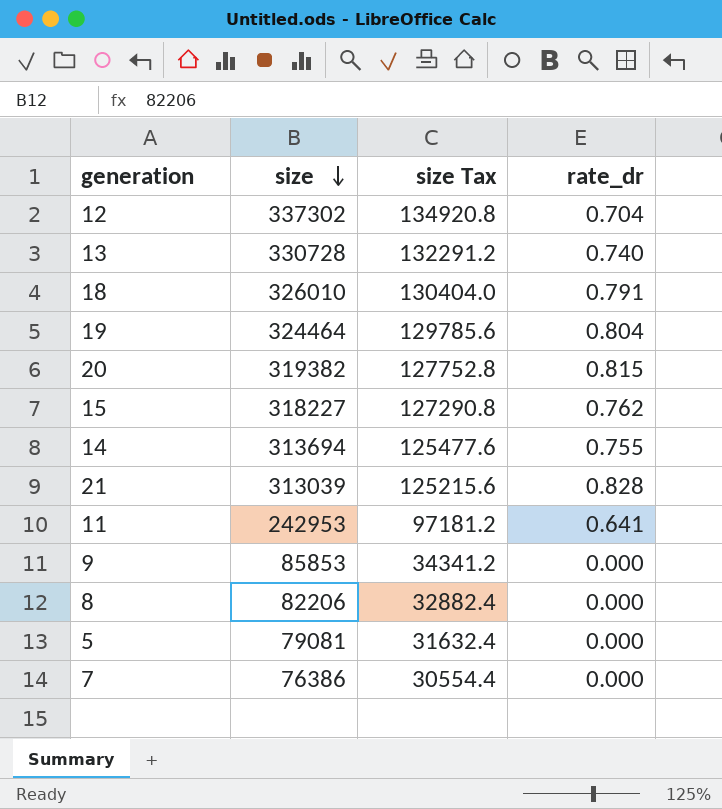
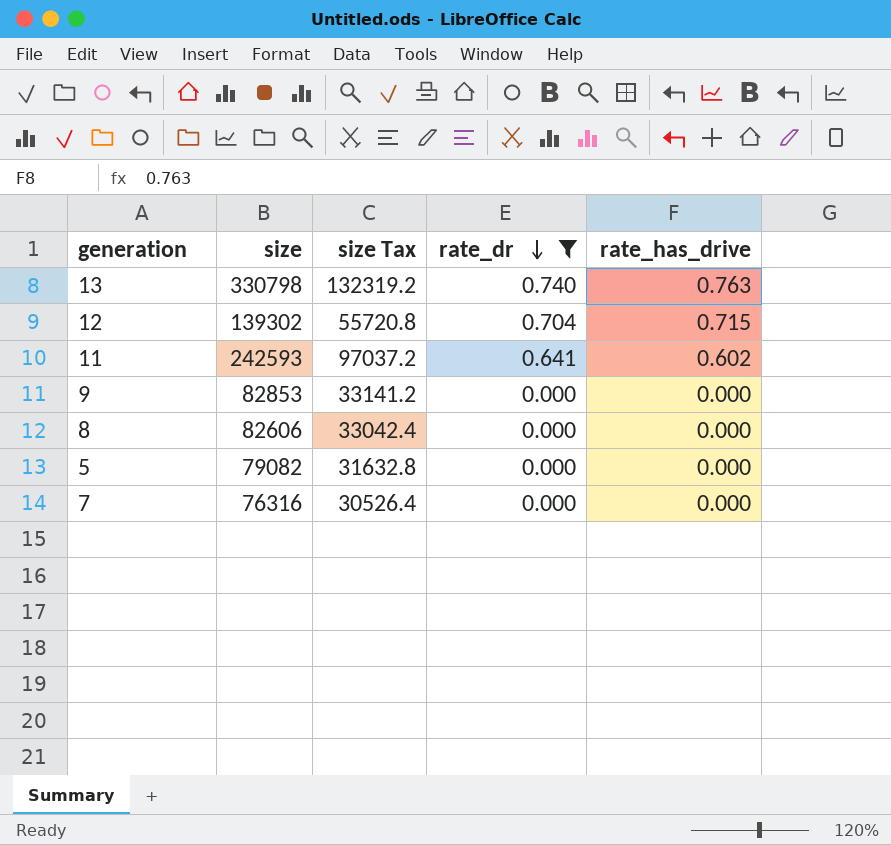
filter: none -> rate_dr <= 0.740
row order: size descending -> rate_dr descending
column rate_has_drive | position: none -> 5
13 | size: 330728 -> 330798
13 | size Tax: 132291.2 -> 132319.2
12 | size: 337302 -> 139302
12 | size Tax: 134920.8 -> 55720.8
11 | size: 242953 -> 242593
11 | size Tax: 97181.2 -> 97037.2
9 | size: 85853 -> 82853
9 | size Tax: 34341.2 -> 33141.2
8 | size: 82206 -> 82606
8 | size Tax: 32882.4 -> 33042.4
5 | size: 79081 -> 79082
5 | size Tax: 31632.4 -> 31632.8
7 | size: 76386 -> 76316
7 | size Tax: 30554.4 -> 30526.4

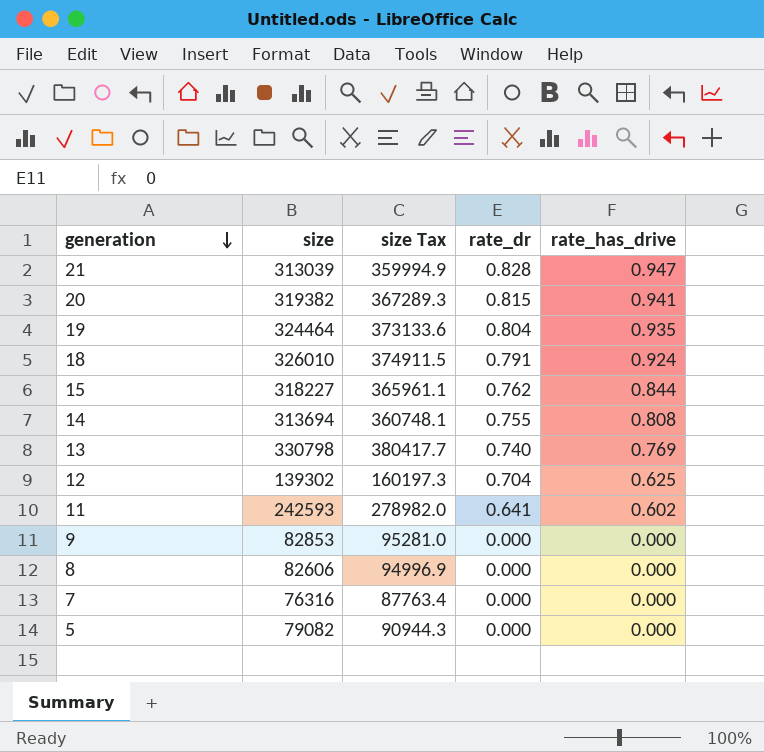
filter: rate_dr <= 0.740 -> none
row order: rate_dr descending -> generation descending
column size Tax | formula: [size] * 0.4 -> [size] * 1.15
13 | rate_has_drive: 0.763 -> 0.769
12 | rate_has_drive: 0.715 -> 0.625

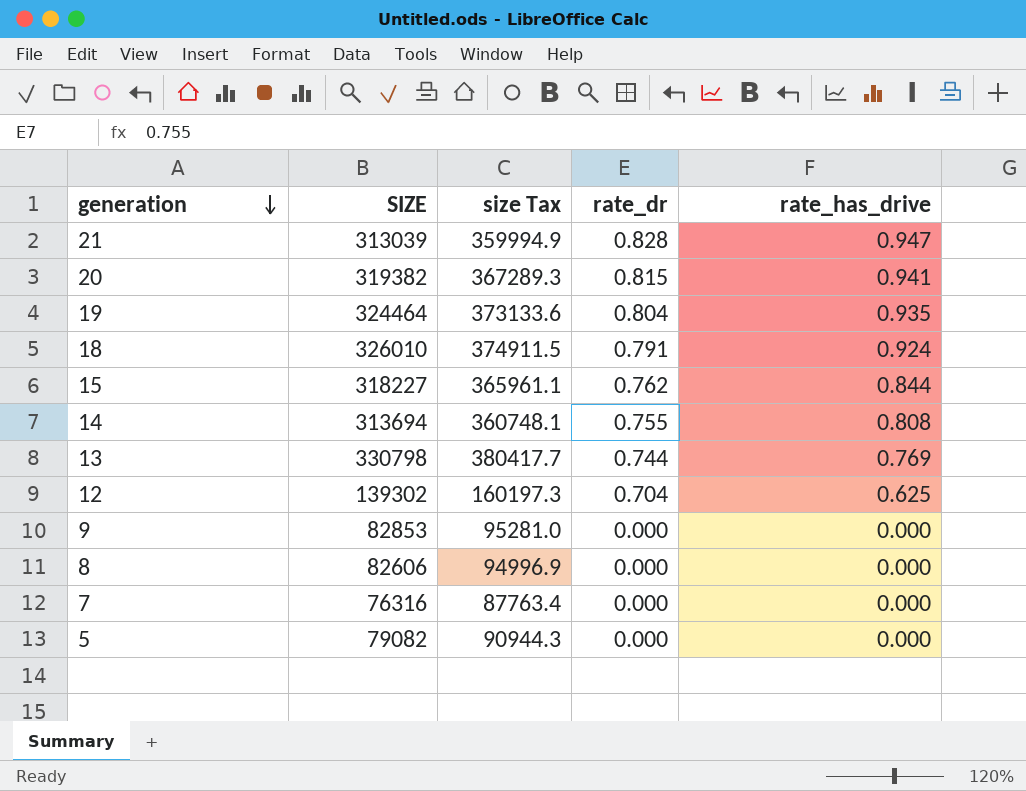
column name: size -> SIZE
row 11: 242593 | 278982.0 | 0.641 | 0.602 -> none
13 | rate_dr: 0.740 -> 0.744

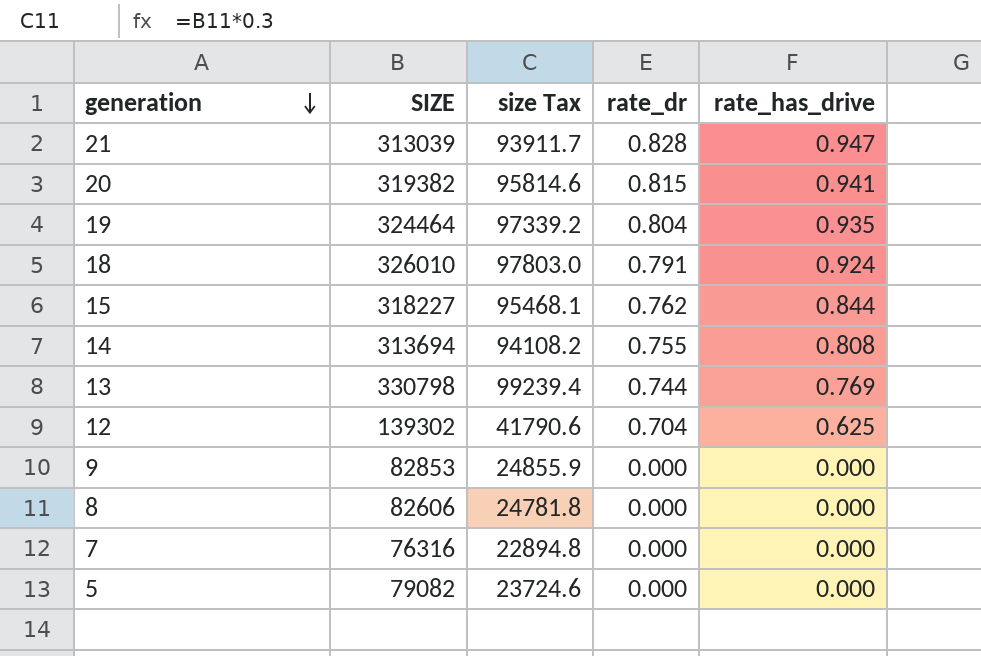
column size Tax | formula: [SIZE] * 1.15 -> [SIZE] * 0.3

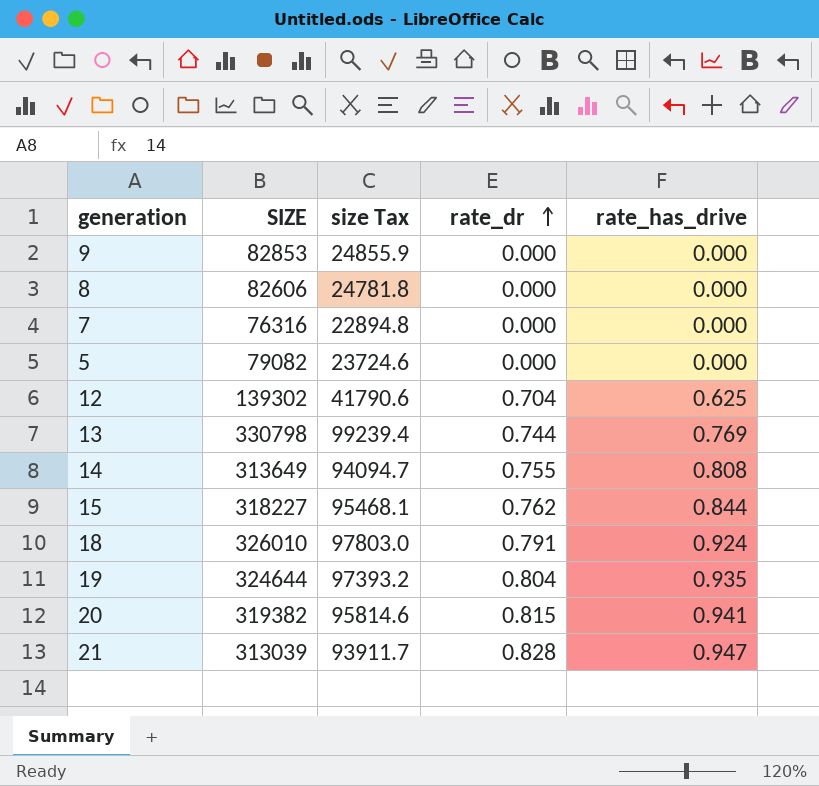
row order: generation descending -> rate_dr ascending
14 | SIZE: 313694 -> 313649
14 | size Tax: 94108.2 -> 94094.7
19 | SIZE: 324464 -> 324644
19 | size Tax: 97339.2 -> 97393.2

